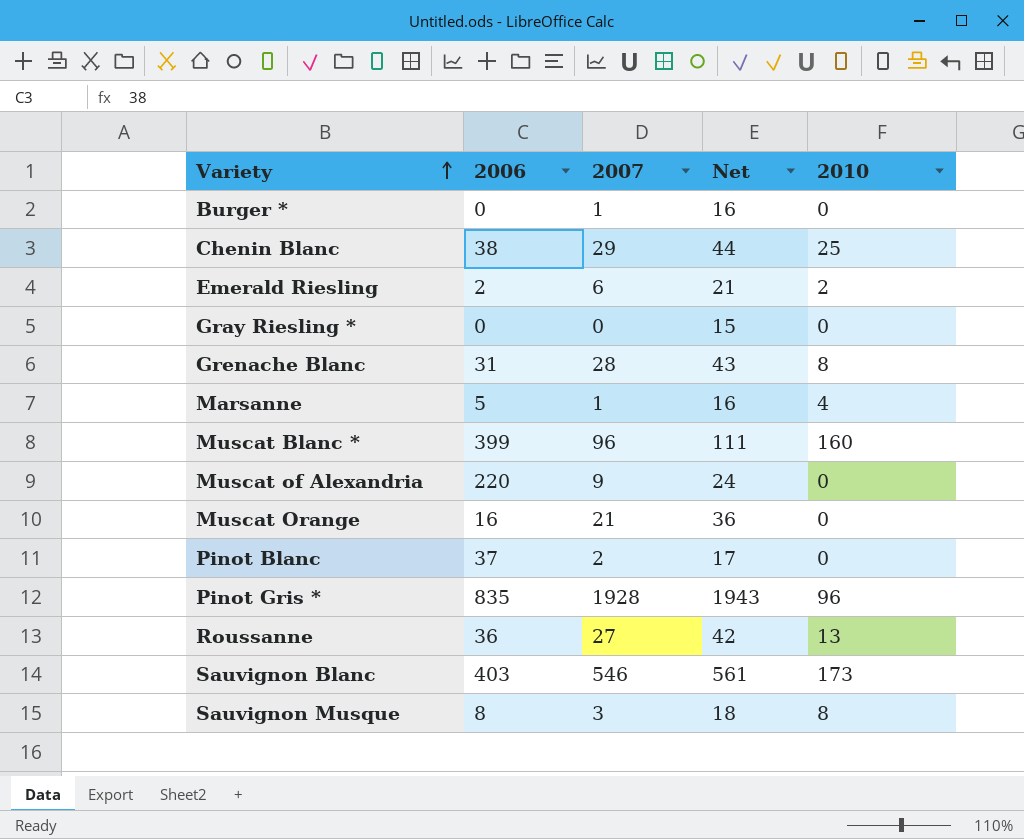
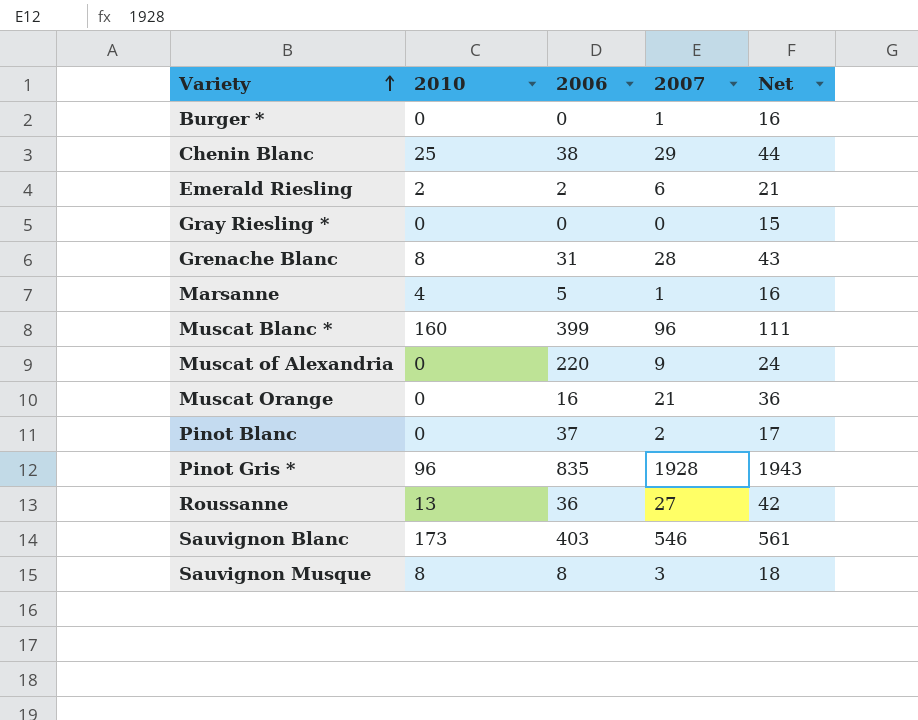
column 2010 | position: 5 -> 2

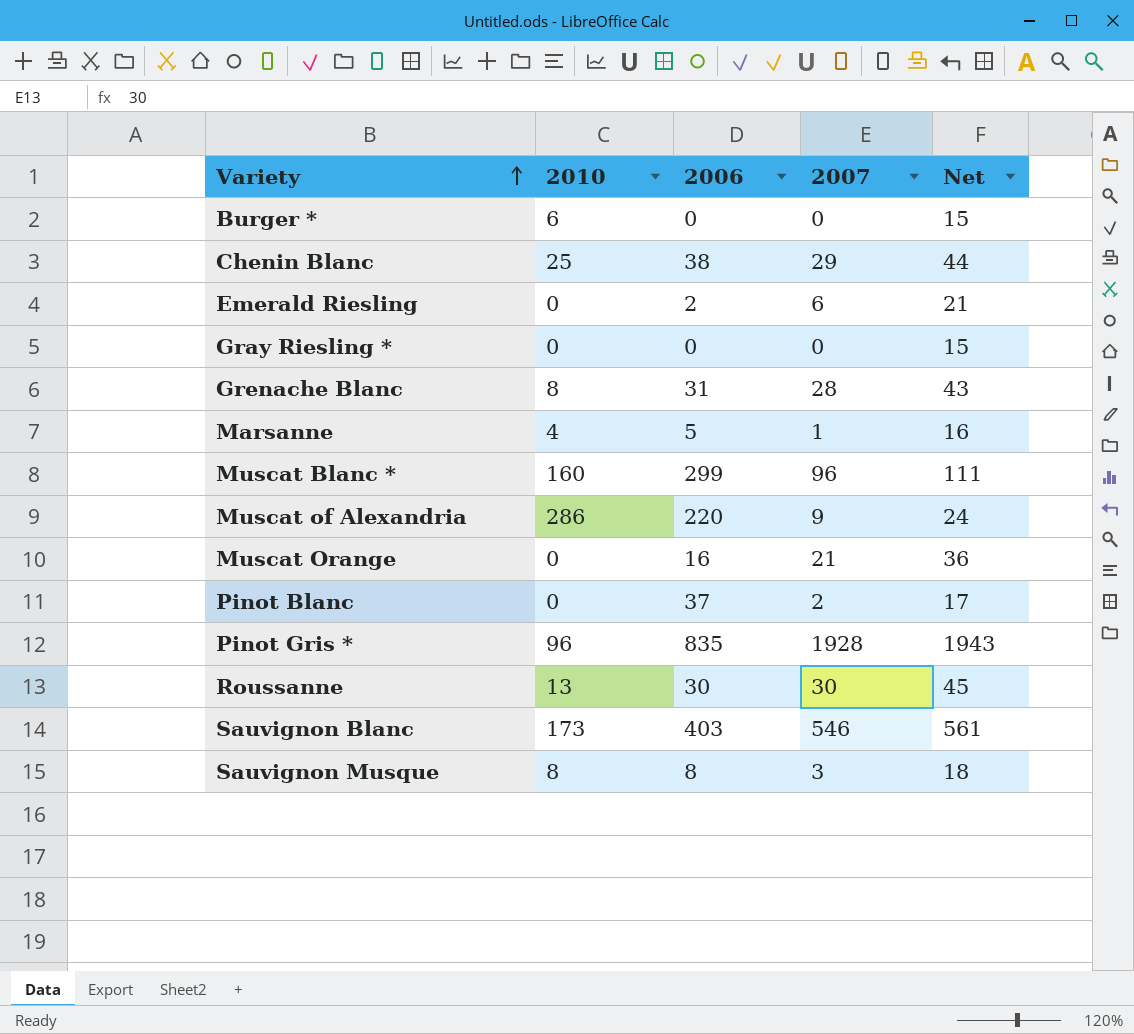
Burger * | 2010: 0 -> 6
Burger * | 2007: 1 -> 0
Burger * | Net: 16 -> 15
Emerald Riesling | 2010: 2 -> 0
Muscat Blanc * | 2006: 399 -> 299
Muscat of Alexandria | 2010: 0 -> 286
Roussanne | 2006: 36 -> 30
Roussanne | 2007: 27 -> 30
Roussanne | Net: 42 -> 45

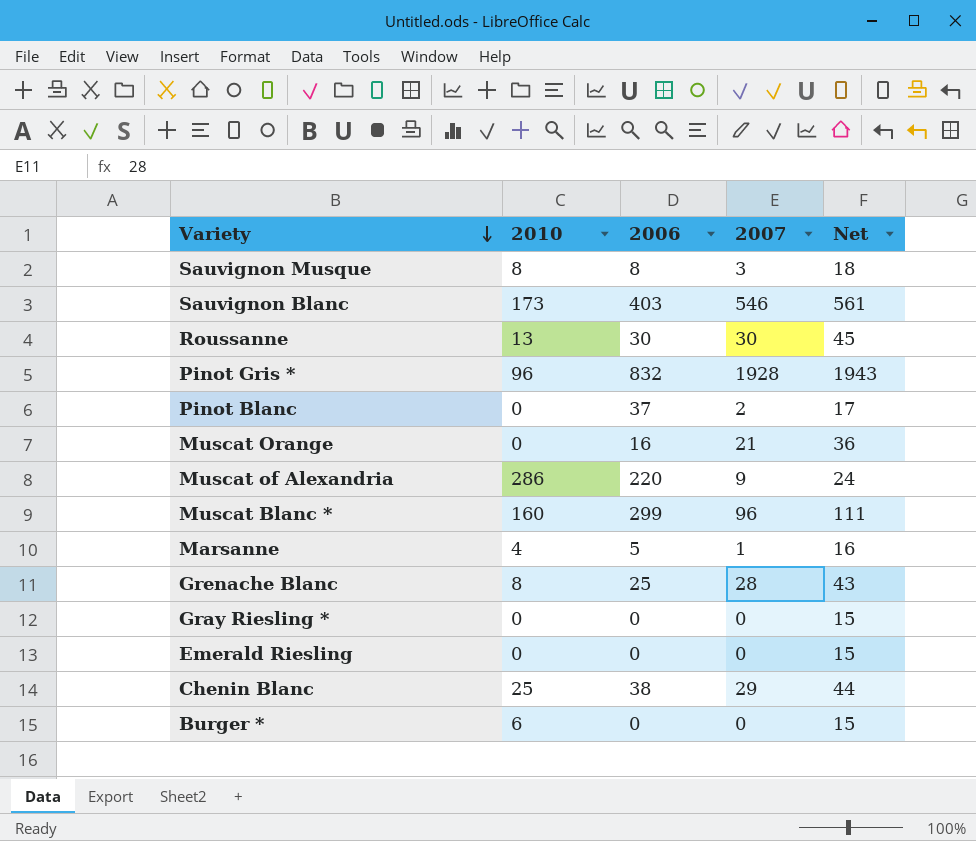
row order: Variety ascending -> Variety descending
Pinot Gris * | 2006: 835 -> 832
Grenache Blanc | 2006: 31 -> 25
Emerald Riesling | 2006: 2 -> 0
Emerald Riesling | 2007: 6 -> 0
Emerald Riesling | Net: 21 -> 15

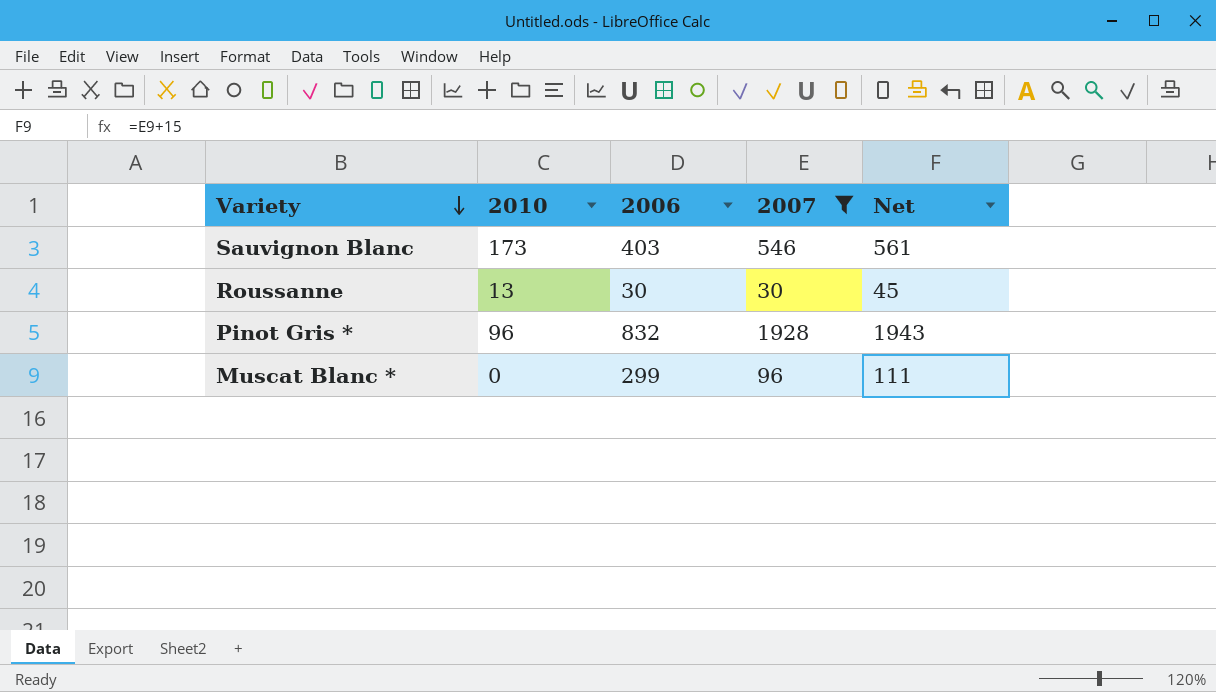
filter: none -> 2007 >= 30
Muscat Blanc * | 2010: 160 -> 0

